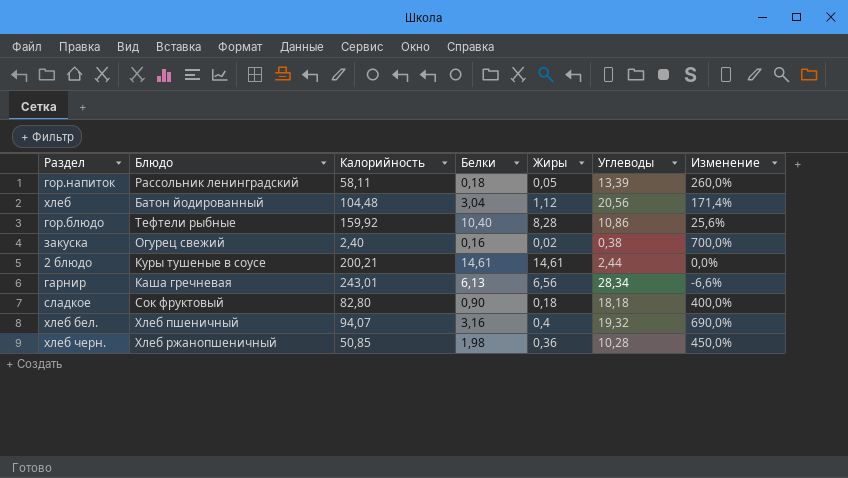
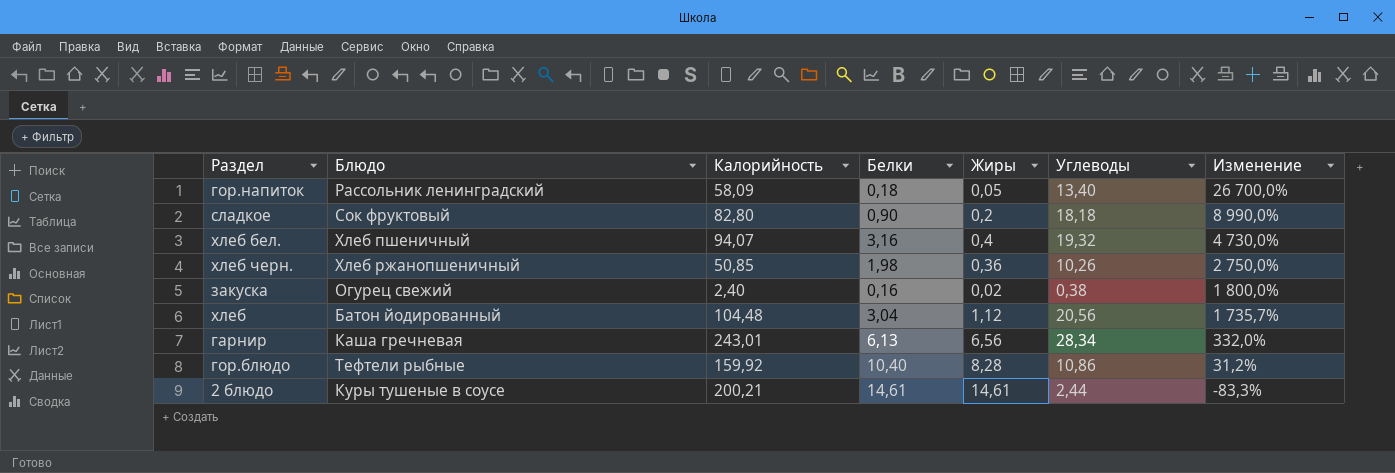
row order: none -> Изменение descending
column Изменение | formula: ([Белки] - [Жиры]) / [Жиры] -> ([Углеводы] - [Жиры]) / [Жиры]
гор.напиток | Калорийность: 58,11 -> 58,09
гор.напиток | Углеводы: 13,39 -> 13,40
сладкое | Жиры: 0,18 -> 0,2
хлеб черн. | Углеводы: 10,28 -> 10,26

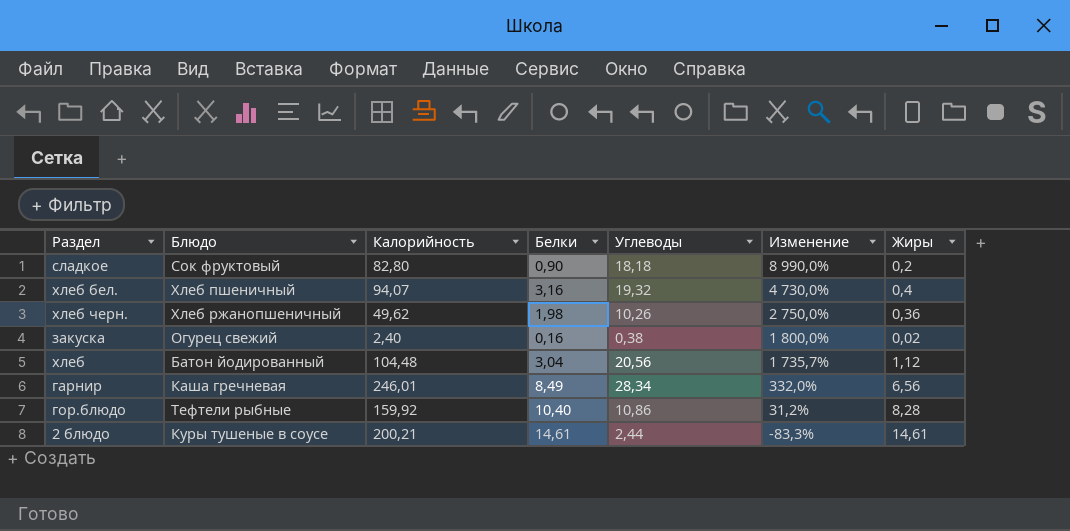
column Жиры | position: 5 -> 7
row гор.напиток: Рассольник ленинградский | 58,09 | 0,18 | 0,05 | 13,40 | 26 700,0% -> none
хлеб черн. | Калорийность: 50,85 -> 49,62
гарнир | Калорийность: 243,01 -> 246,01
гарнир | Белки: 6,13 -> 8,49

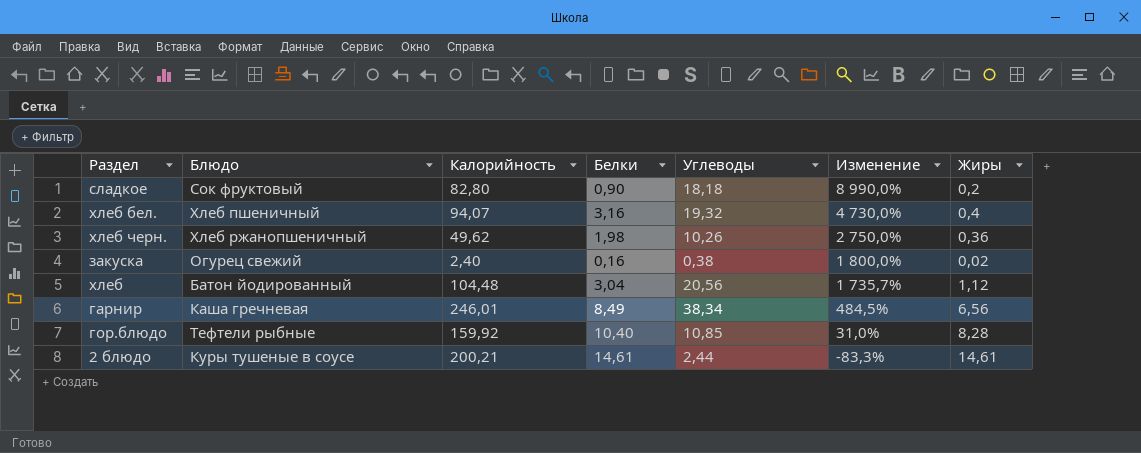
гарнир | Углеводы: 28,34 -> 38,34
гарнир | Изменение: 332,0% -> 484,5%
гор.блюдо | Углеводы: 10,86 -> 10,85
гор.блюдо | Изменение: 31,2% -> 31,0%

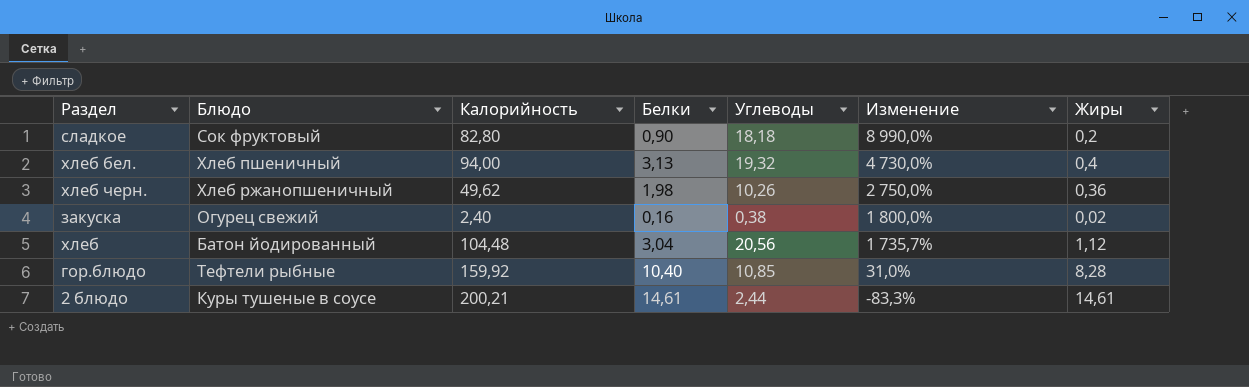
row гарнир: Каша гречневая | 246,01 | 8,49 | 38,34 | 484,5% | 6,56 -> none
хлеб бел. | Калорийность: 94,07 -> 94,00
хлеб бел. | Белки: 3,16 -> 3,13

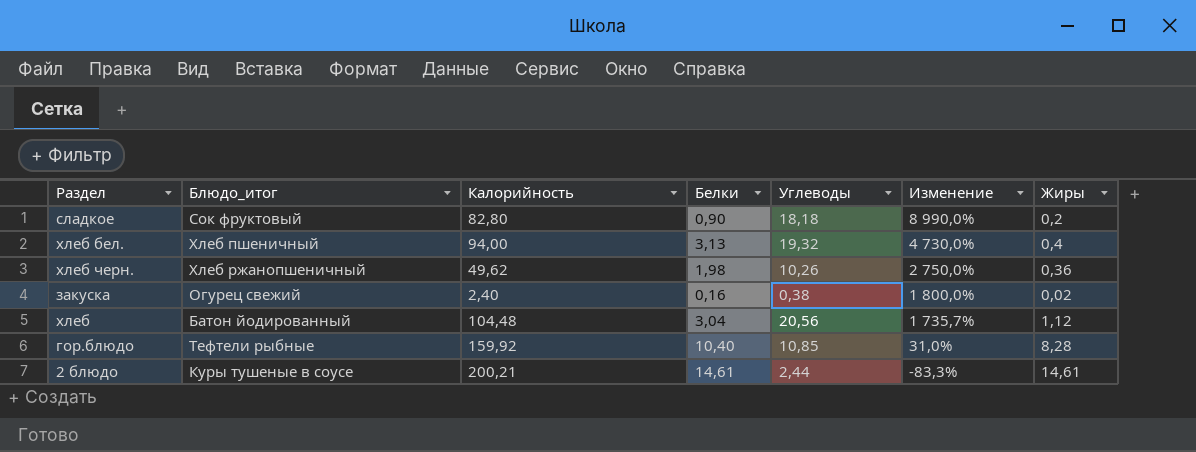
column name: Блюдо -> Блюдо_итог

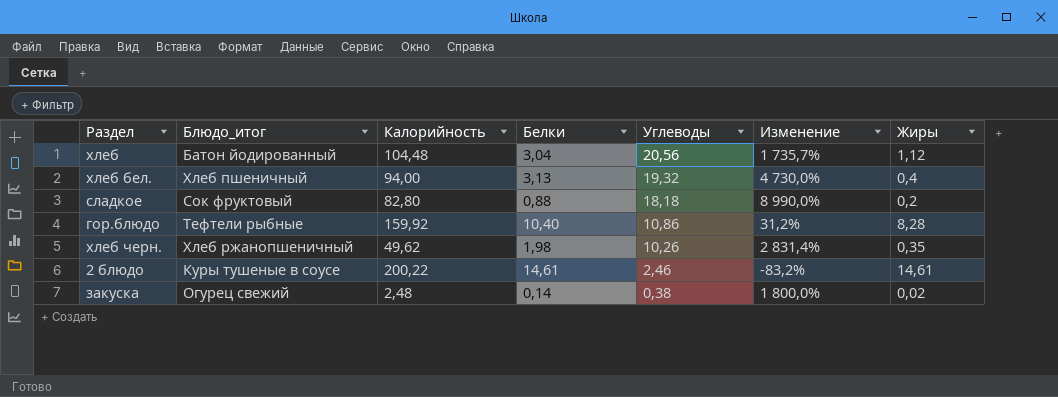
row order: Изменение descending -> Углеводы descending
сладкое | Белки: 0,90 -> 0,88
гор.блюдо | Углеводы: 10,85 -> 10,86
гор.блюдо | Изменение: 31,0% -> 31,2%
хлеб черн. | Изменение: 2 750,0% -> 2 831,4%
хлеб черн. | Жиры: 0,36 -> 0,35
2 блюдо | Калорийность: 200,21 -> 200,22
2 блюдо | Углеводы: 2,44 -> 2,46
2 блюдо | Изменение: -83,3% -> -83,2%
закуска | Калорийность: 2,40 -> 2,48
закуска | Белки: 0,16 -> 0,14

